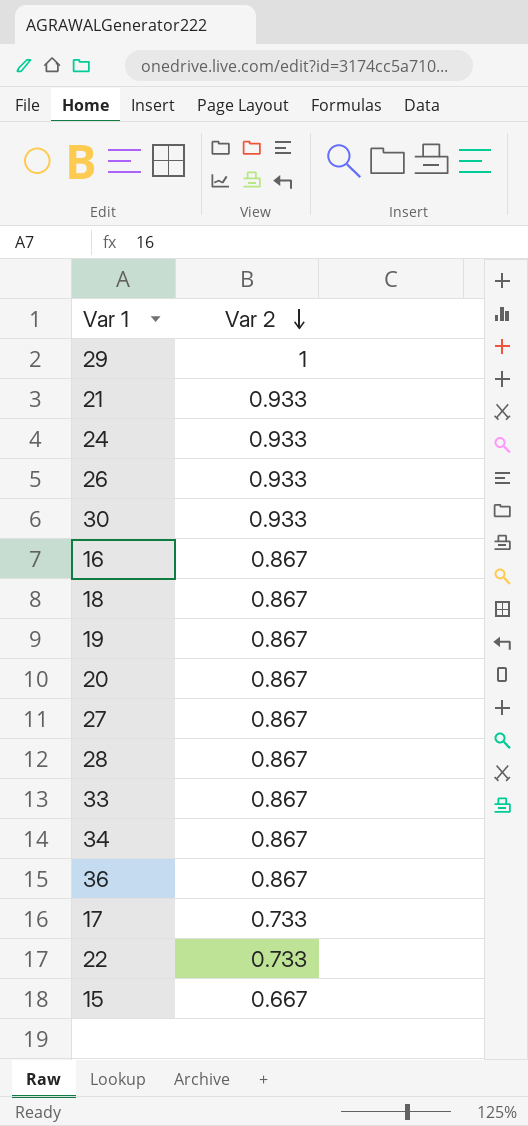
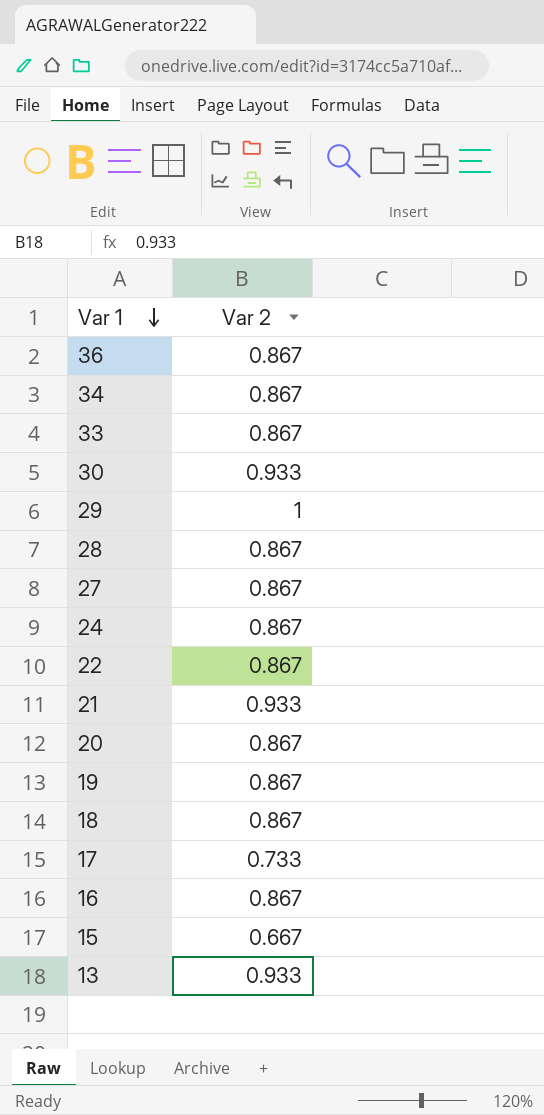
row order: Var 2 descending -> Var 1 descending
row 26: 0.933 -> none
24 | Var 2: 0.933 -> 0.867
22 | Var 2: 0.733 -> 0.867
row 13: none -> 0.933

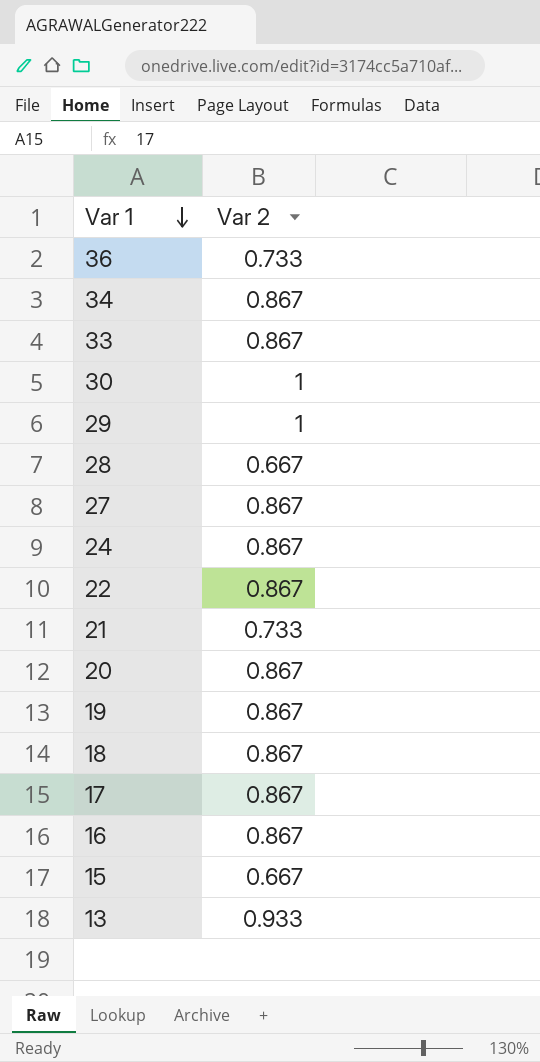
36 | Var 2: 0.867 -> 0.733
30 | Var 2: 0.933 -> 1
28 | Var 2: 0.867 -> 0.667
21 | Var 2: 0.933 -> 0.733
17 | Var 2: 0.733 -> 0.867

